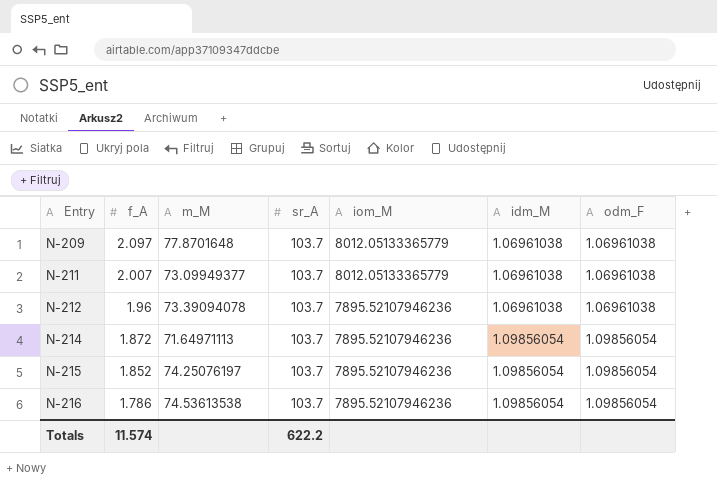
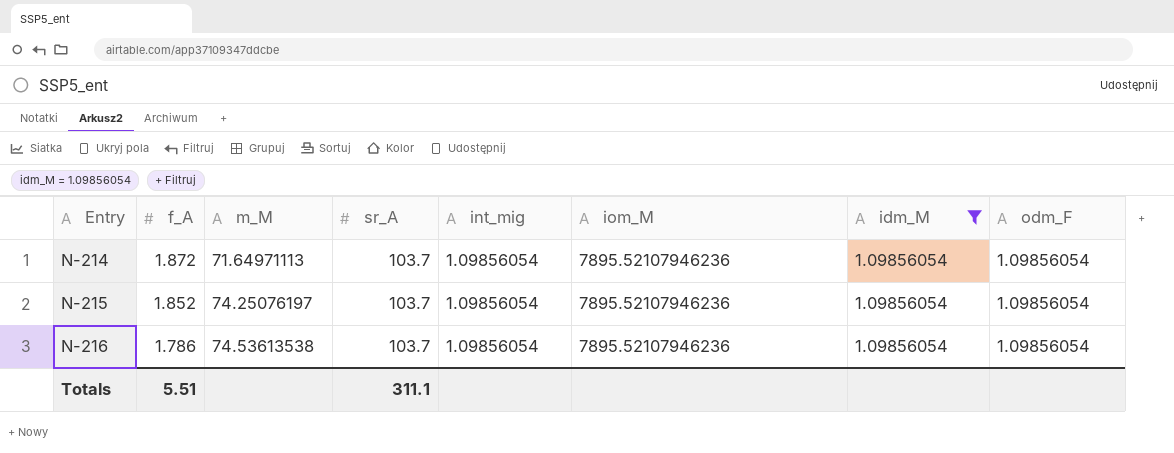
filter: none -> idm_M = 1.09856054
column int_mig | position: none -> 5
Totals | f_A: 11.574 -> 5.51
Totals | sr_A: 622.2 -> 311.1

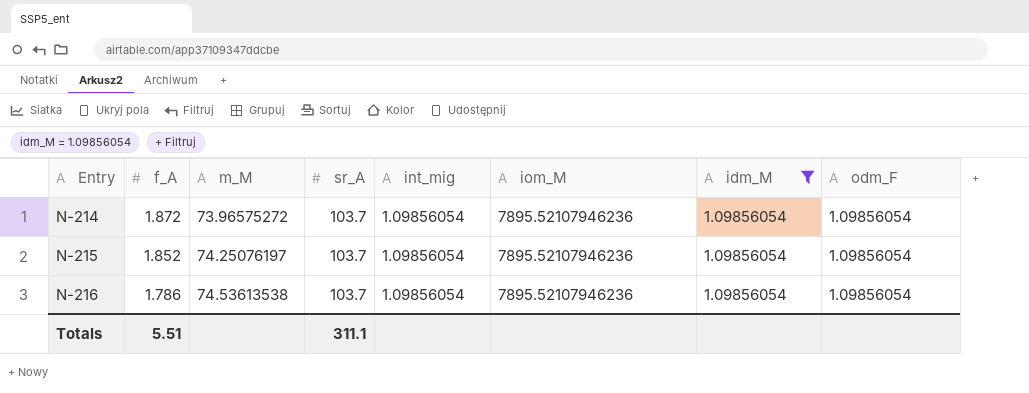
N-214 | m_M: 71.64971113 -> 73.96575272

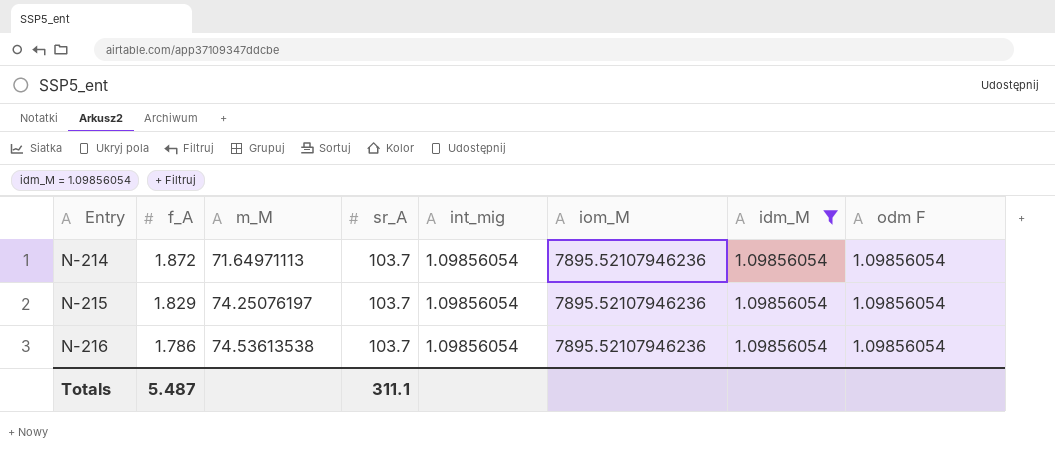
column name: odm_F -> odm F
N-214 | m_M: 73.96575272 -> 71.64971113
N-215 | f_A: 1.852 -> 1.829
Totals | f_A: 5.51 -> 5.487

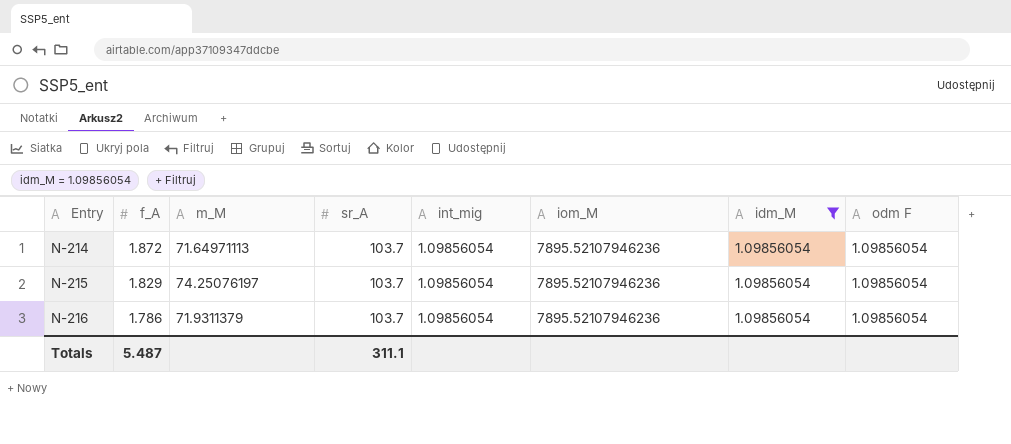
N-216 | m_M: 74.53613538 -> 71.9311379

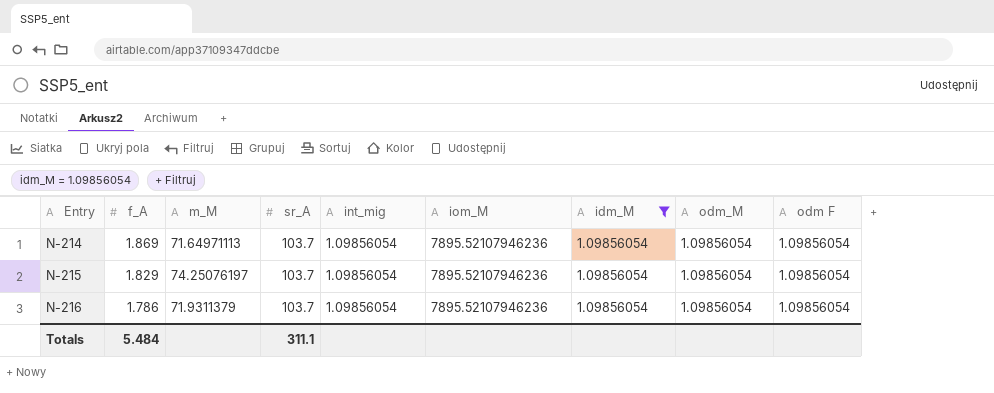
column odm_M | position: none -> 8
N-214 | f_A: 1.872 -> 1.869
Totals | f_A: 5.487 -> 5.484

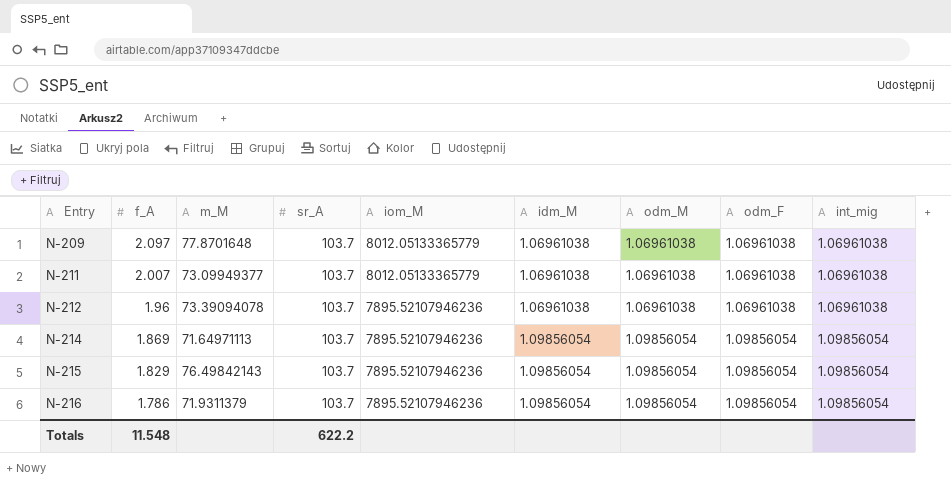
filter: idm_M = 1.09856054 -> none
column name: odm F -> odm_F
column int_mig | position: 5 -> 9
N-215 | m_M: 74.25076197 -> 76.49842143
Totals | f_A: 5.484 -> 11.548
Totals | sr_A: 311.1 -> 622.2

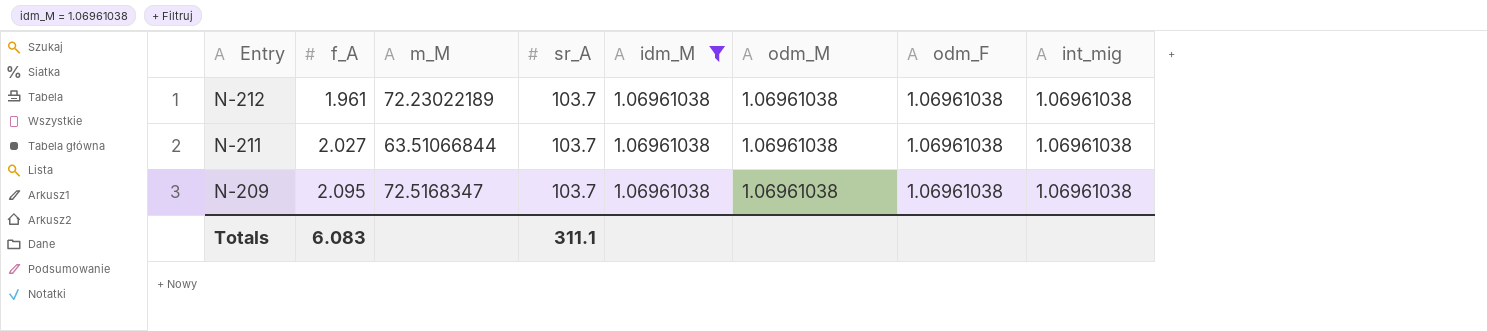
filter: none -> idm_M = 1.06961038
row order: Entry ascending -> Entry descending
column iom_M | position: 5 -> none
N-212 | f_A: 1.96 -> 1.961
N-212 | m_M: 73.39094078 -> 72.23022189
N-211 | f_A: 2.007 -> 2.027
N-211 | m_M: 73.09949377 -> 63.51066844
N-209 | f_A: 2.097 -> 2.095
N-209 | m_M: 77.8701648 -> 72.5168347
Totals | f_A: 11.548 -> 6.083
Totals | sr_A: 622.2 -> 311.1

